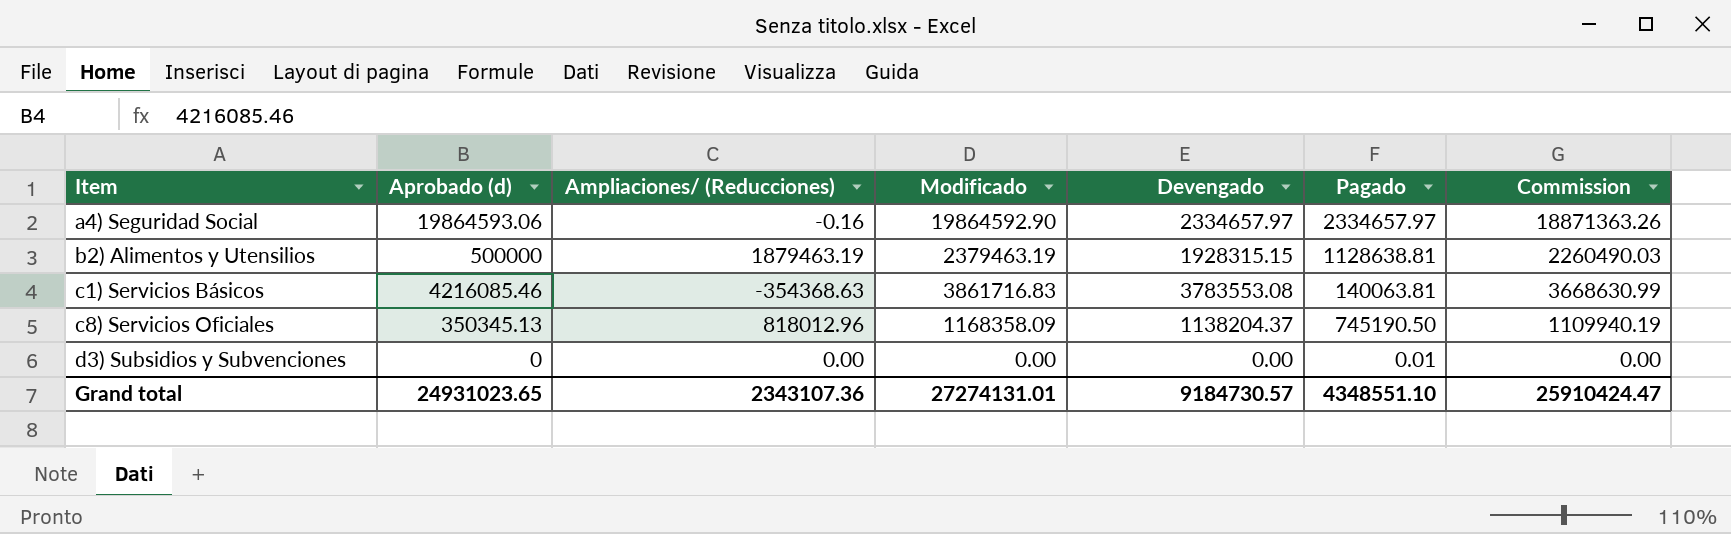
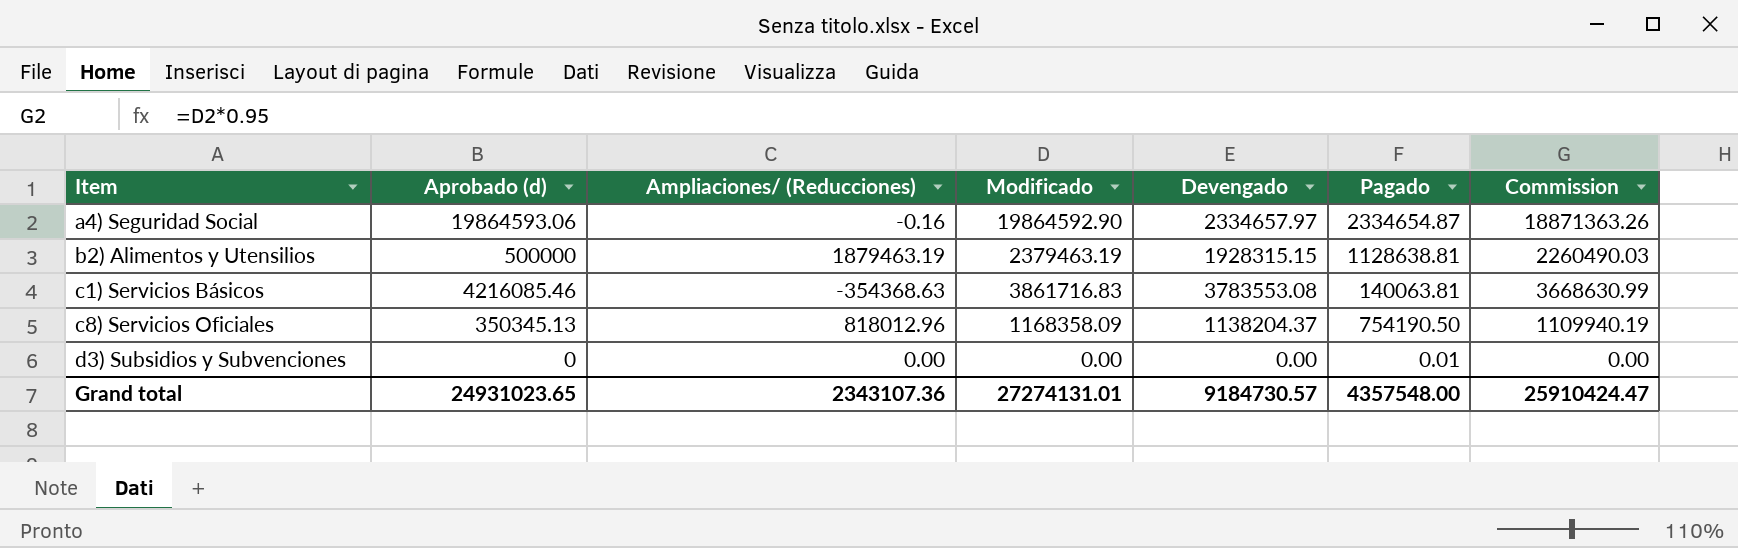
a4) Seguridad Social | Pagado: 2334657.97 -> 2334654.87
c8) Servicios Oficiales | Pagado: 745190.50 -> 754190.50
Grand total | Pagado: 4348551.10 -> 4357548.00

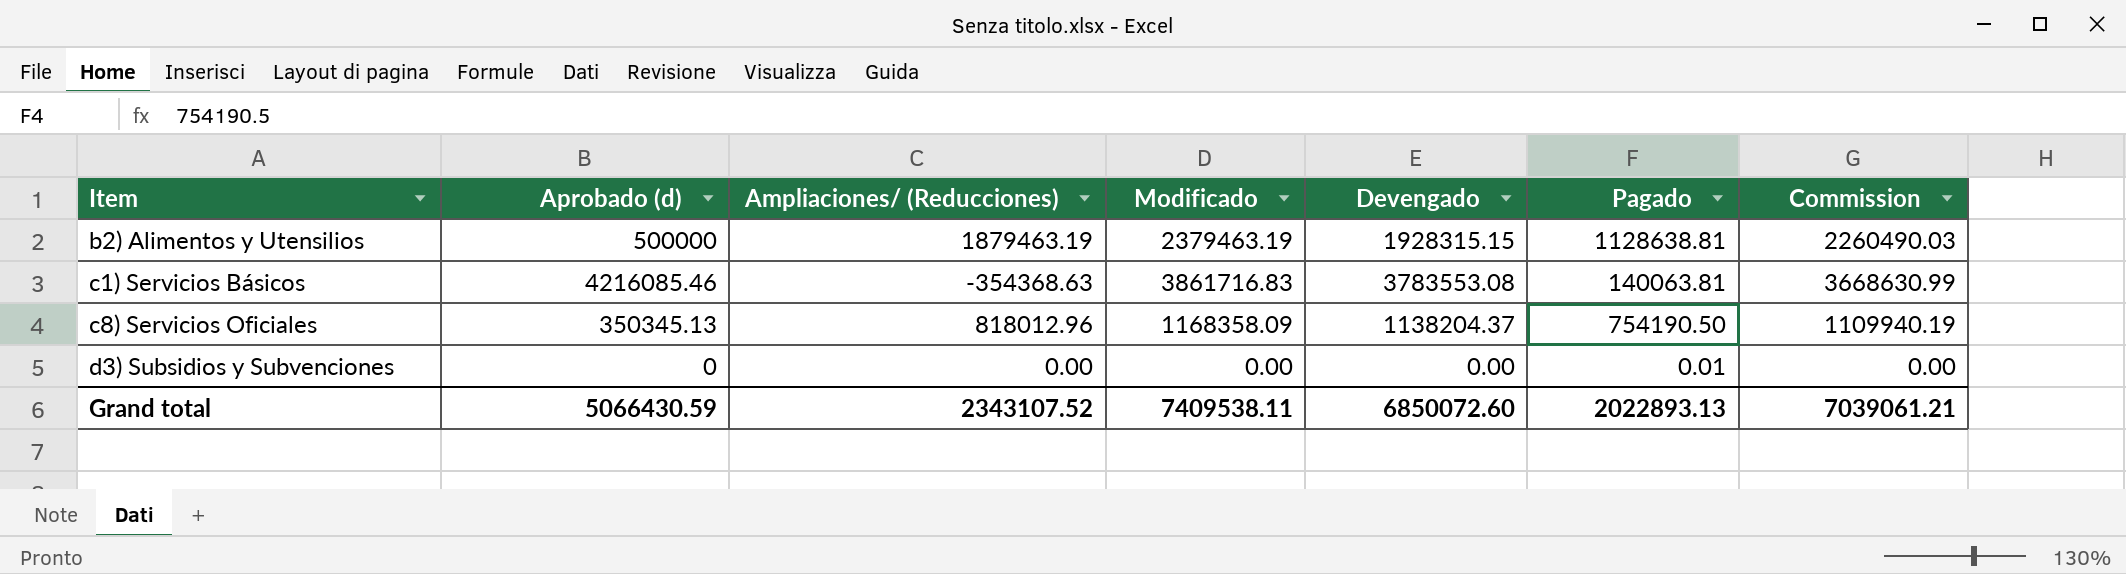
row a4) Seguridad Social: 19864593.06 | -0.16 | 19864592.90 | 2334657.97 | 2334654.87 | 18871363.26 -> none
Grand total | Aprobado (d): 24931023.65 -> 5066430.59
Grand total | Ampliaciones/ (Reducciones): 2343107.36 -> 2343107.52
Grand total | Modificado: 27274131.01 -> 7409538.11
Grand total | Devengado: 9184730.57 -> 6850072.60
Grand total | Pagado: 4357548.00 -> 2022893.13
Grand total | Commission: 25910424.47 -> 7039061.21

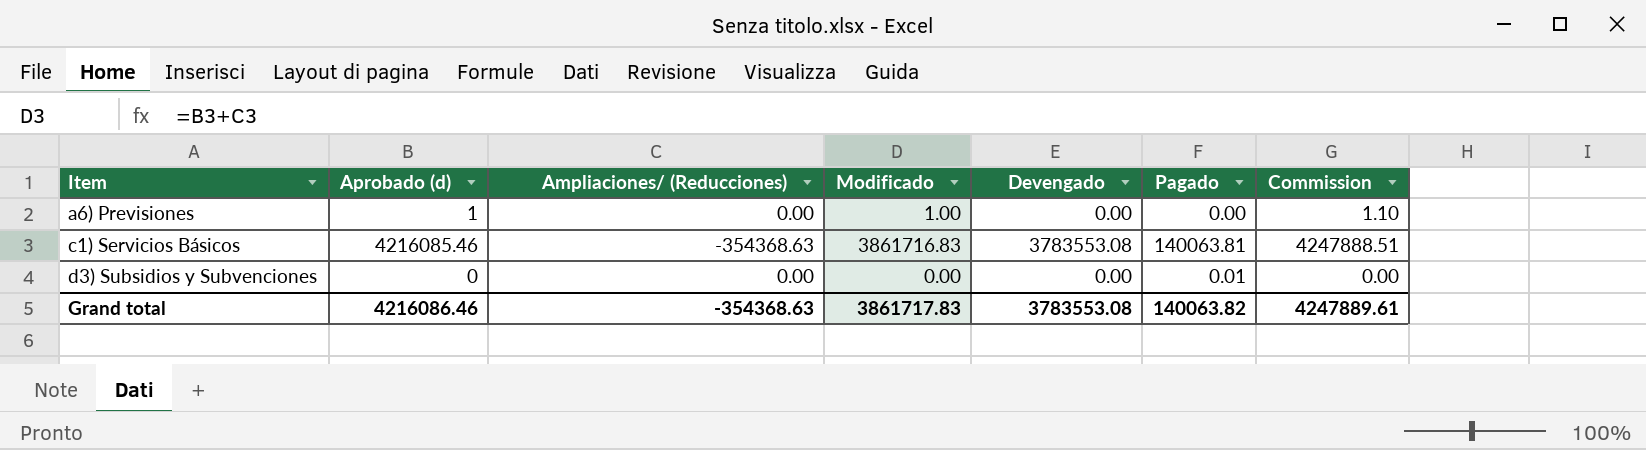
column Commission | formula: [Modificado] * 0.95 -> [Modificado] * 1.1
row b2) Alimentos y Utensilios: 500000 | 1879463.19 | 2379463.19 | 1928315.15 | 1128638.81 | 2260490.03 -> none
row c8) Servicios Oficiales: 350345.13 | 818012.96 | 1168358.09 | 1138204.37 | 754190.50 | 1109940.19 -> none
row a6) Previsiones: none -> 1 | 0.00 | 1.00 | 0.00 | 0.00 | 1.10
Grand total | Aprobado (d): 5066430.59 -> 4216086.46
Grand total | Ampliaciones/ (Reducciones): 2343107.52 -> -354368.63
Grand total | Modificado: 7409538.11 -> 3861717.83
Grand total | Devengado: 6850072.60 -> 3783553.08
Grand total | Pagado: 2022893.13 -> 140063.82
Grand total | Commission: 7039061.21 -> 4247889.61

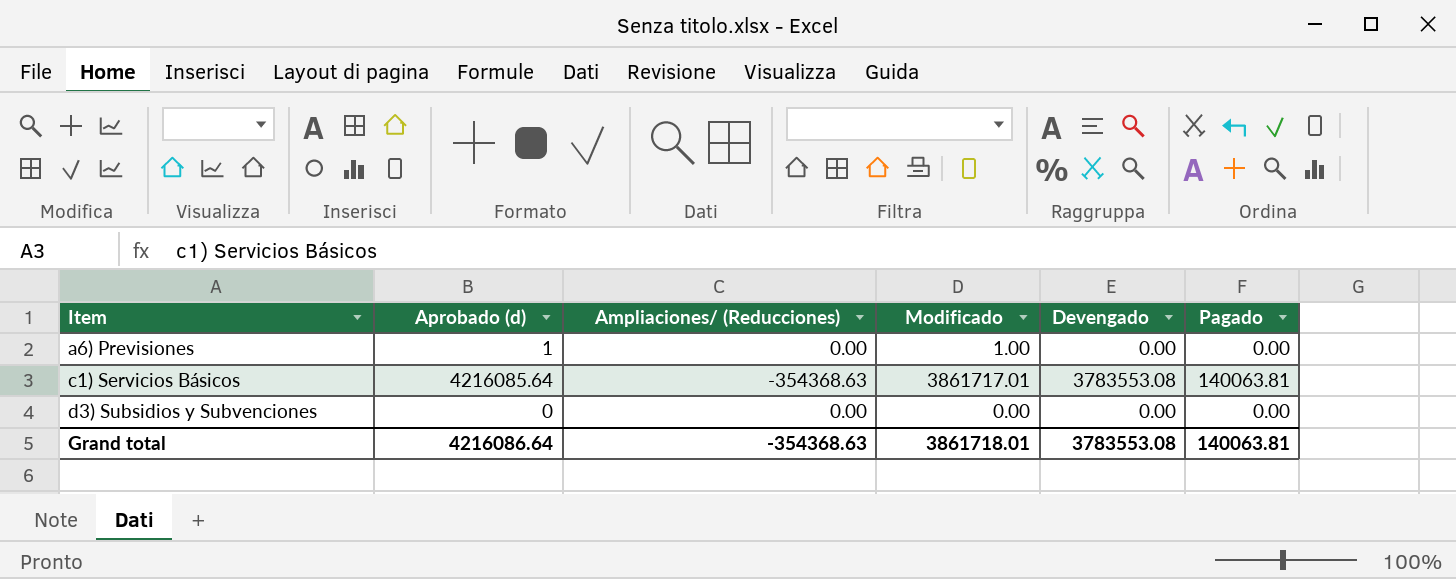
column Commission | formula: [Modificado] * 1.1 -> none
c1) Servicios Básicos | Aprobado (d): 4216085.46 -> 4216085.64
c1) Servicios Básicos | Modificado: 3861716.83 -> 3861717.01
d3) Subsidios y Subvenciones | Pagado: 0.01 -> 0.00
Grand total | Aprobado (d): 4216086.46 -> 4216086.64
Grand total | Modificado: 3861717.83 -> 3861718.01
Grand total | Pagado: 140063.82 -> 140063.81

